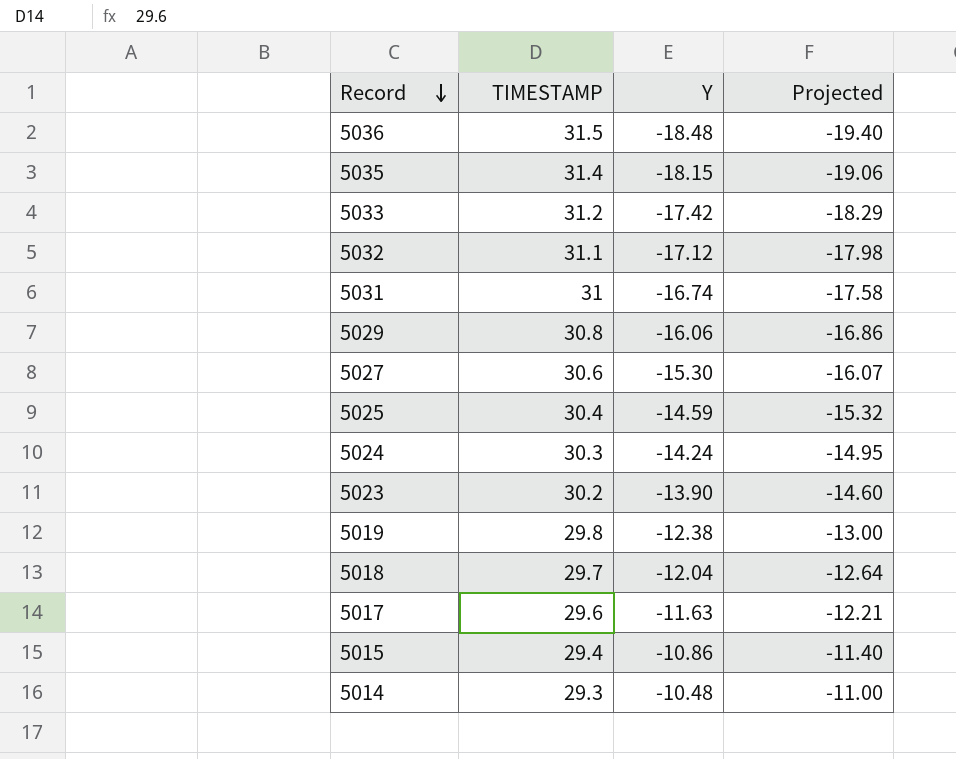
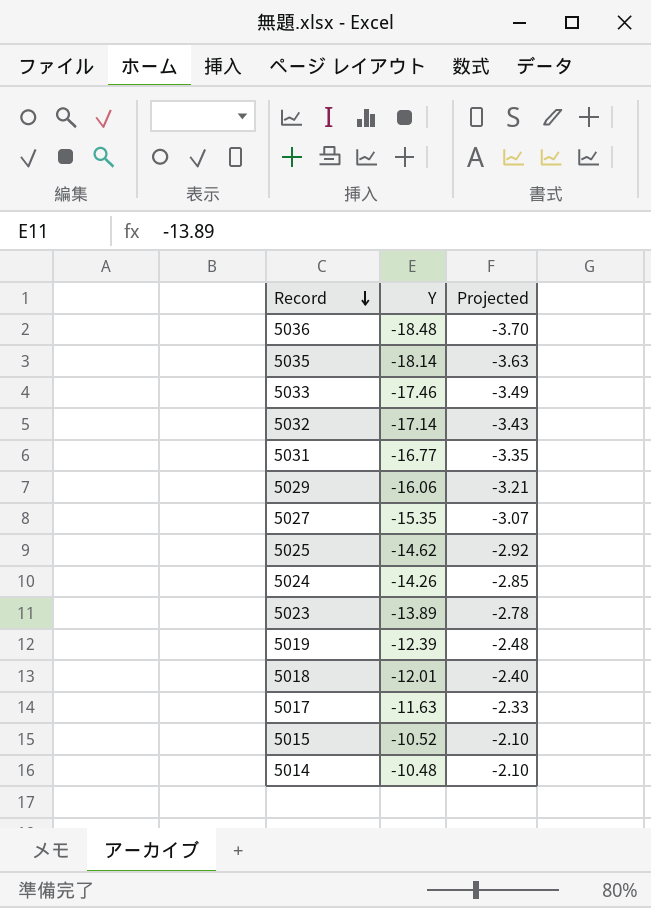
column TIMESTAMP | position: 2 -> none
column Projected | formula: [Y] * 1.05 -> [Y] * 0.2
5035 | Y: -18.15 -> -18.14
5033 | Y: -17.42 -> -17.46
5032 | Y: -17.12 -> -17.14
5031 | Y: -16.74 -> -16.77
5027 | Y: -15.30 -> -15.35
5025 | Y: -14.59 -> -14.62
5024 | Y: -14.24 -> -14.26
5023 | Y: -13.90 -> -13.89
5019 | Y: -12.38 -> -12.39
5018 | Y: -12.04 -> -12.01
5015 | Y: -10.86 -> -10.52

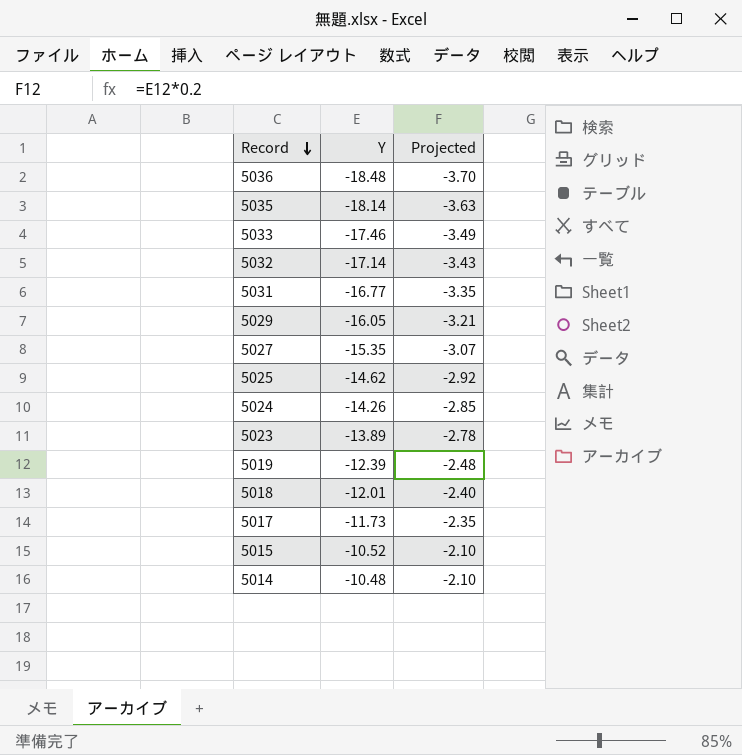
5029 | Y: -16.06 -> -16.05
5017 | Y: -11.63 -> -11.73
5017 | Projected: -2.33 -> -2.35

